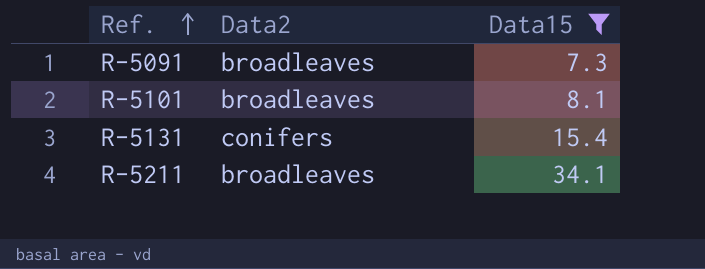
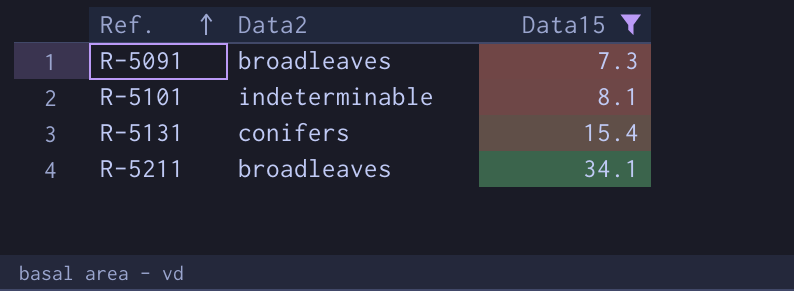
R-5101 | Data2: broadleaves -> indeterminable

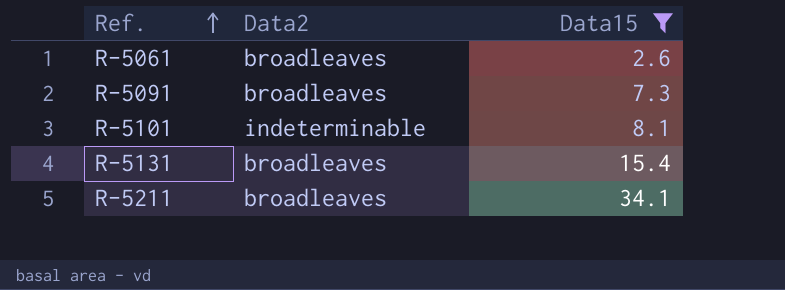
row R-5061: none -> broadleaves | 2.6
R-5131 | Data2: conifers -> broadleaves

